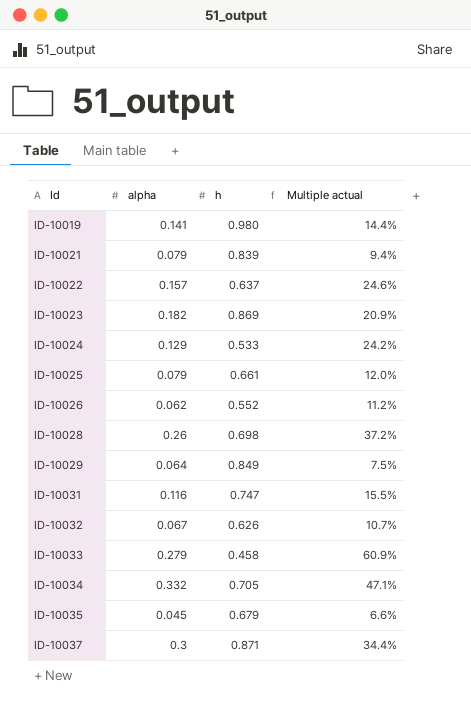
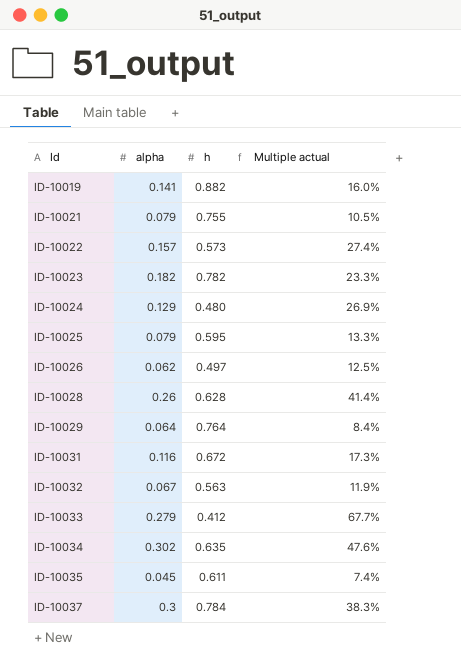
ID-10019 | h: 0.980 -> 0.882
ID-10019 | Multiple actual: 14.4% -> 16.0%
ID-10021 | h: 0.839 -> 0.755
ID-10021 | Multiple actual: 9.4% -> 10.5%
ID-10022 | h: 0.637 -> 0.573
ID-10022 | Multiple actual: 24.6% -> 27.4%
ID-10023 | h: 0.869 -> 0.782
ID-10023 | Multiple actual: 20.9% -> 23.3%
ID-10024 | h: 0.533 -> 0.480
ID-10024 | Multiple actual: 24.2% -> 26.9%
ID-10025 | h: 0.661 -> 0.595
ID-10025 | Multiple actual: 12.0% -> 13.3%
ID-10026 | h: 0.552 -> 0.497
ID-10026 | Multiple actual: 11.2% -> 12.5%
ID-10028 | h: 0.698 -> 0.628
ID-10028 | Multiple actual: 37.2% -> 41.4%
ID-10029 | h: 0.849 -> 0.764
ID-10029 | Multiple actual: 7.5% -> 8.4%
ID-10031 | h: 0.747 -> 0.672
ID-10031 | Multiple actual: 15.5% -> 17.3%
ID-10032 | h: 0.626 -> 0.563
ID-10032 | Multiple actual: 10.7% -> 11.9%
ID-10033 | h: 0.458 -> 0.412
ID-10033 | Multiple actual: 60.9% -> 67.7%
ID-10034 | alpha: 0.332 -> 0.302
ID-10034 | h: 0.705 -> 0.635
ID-10034 | Multiple actual: 47.1% -> 47.6%
ID-10035 | h: 0.679 -> 0.611
ID-10035 | Multiple actual: 6.6% -> 7.4%
ID-10037 | h: 0.871 -> 0.784
ID-10037 | Multiple actual: 34.4% -> 38.3%

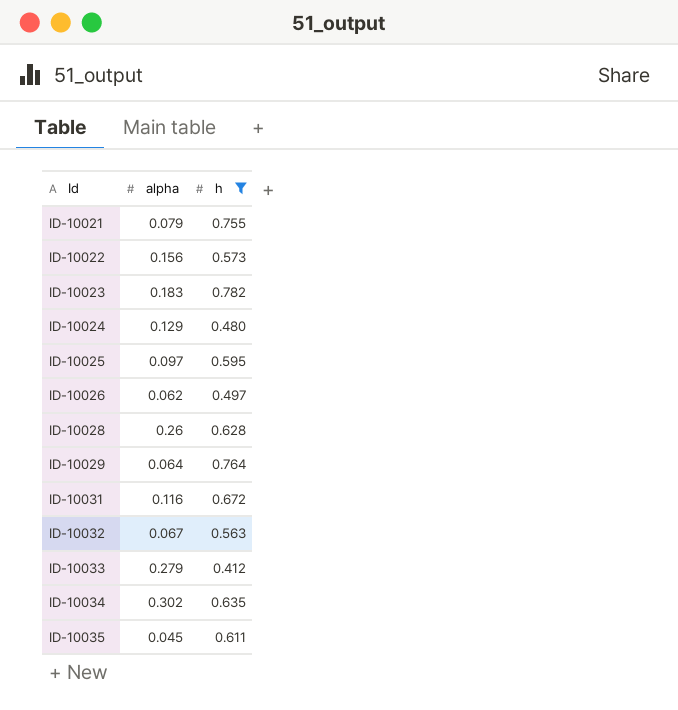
filter: none -> h <= 0.782
column Multiple actual | formula: [alpha] / [h] -> none
ID-10022 | alpha: 0.157 -> 0.156
ID-10023 | alpha: 0.182 -> 0.183
ID-10025 | alpha: 0.079 -> 0.097

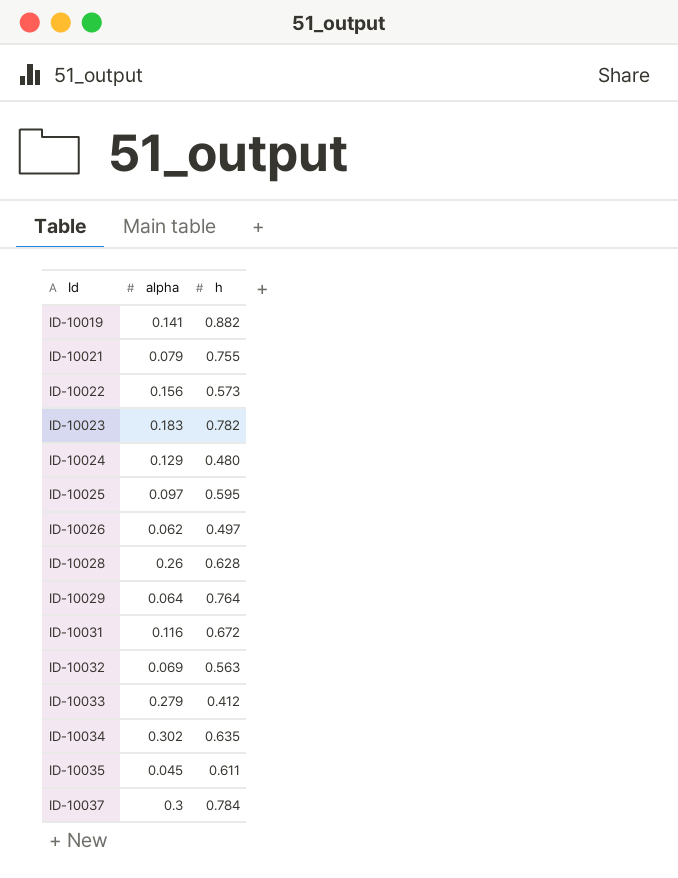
filter: h <= 0.782 -> none
ID-10032 | alpha: 0.067 -> 0.069

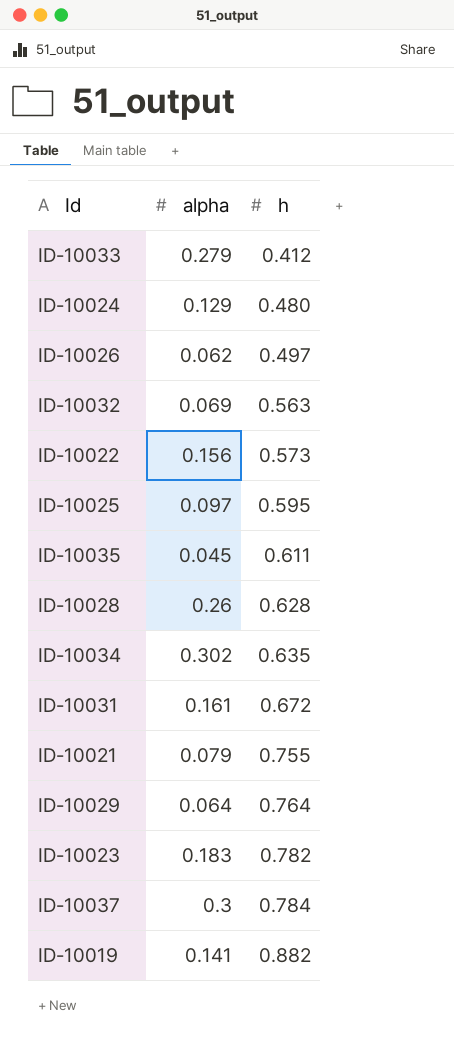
row order: Id ascending -> h ascending
ID-10031 | alpha: 0.116 -> 0.161

